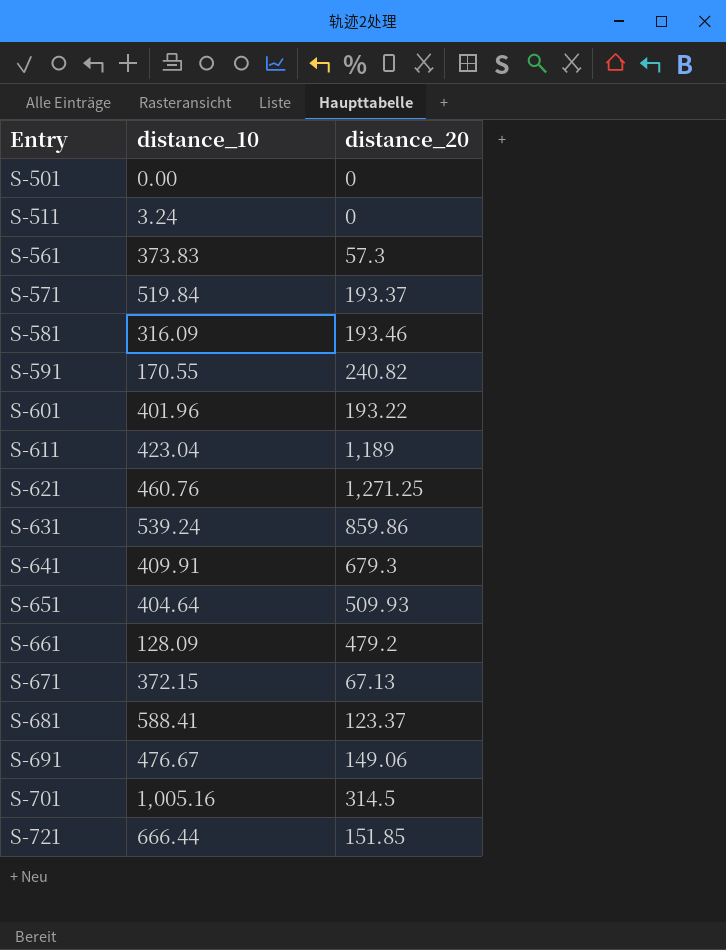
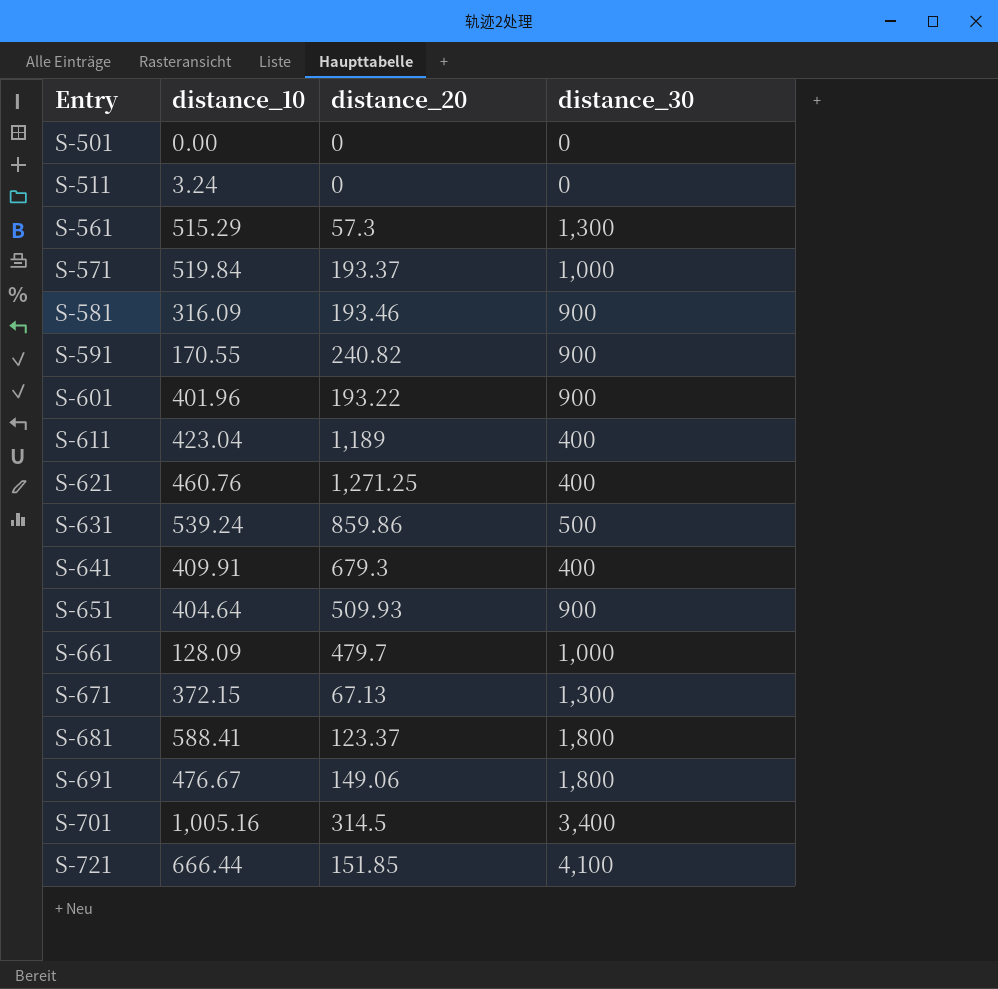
column distance_30 | position: none -> 4
S-561 | distance_10: 373.83 -> 515.29
S-661 | distance_20: 479.2 -> 479.7

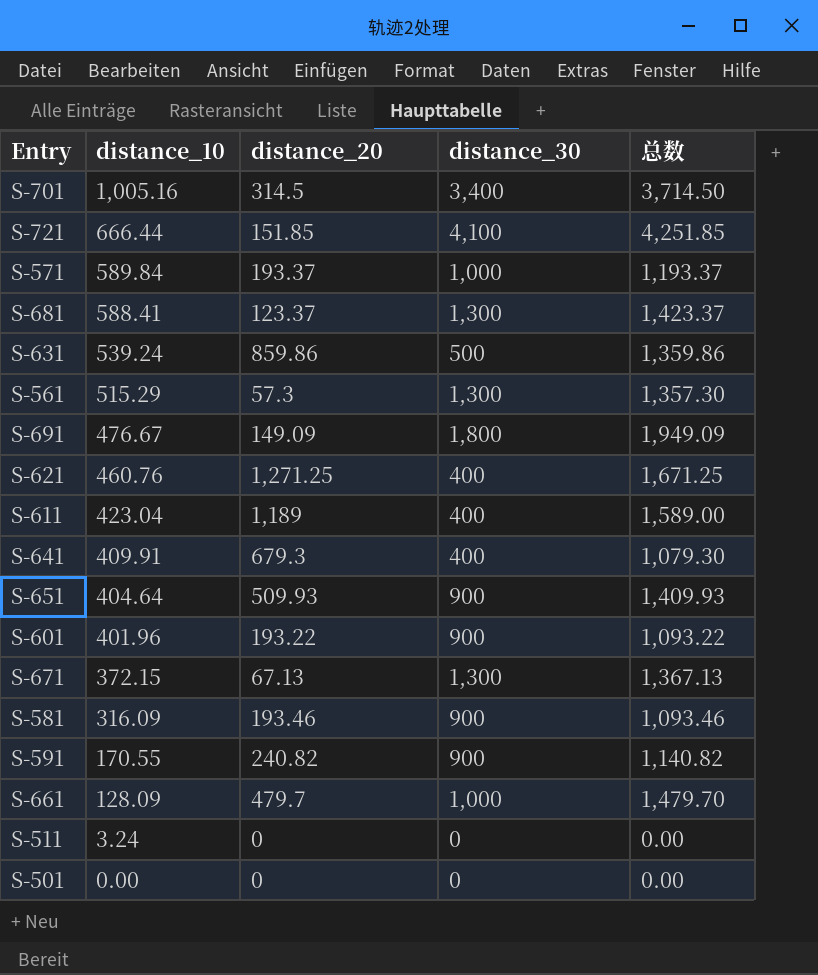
row order: Entry ascending -> distance_10 descending
column 总数 | formula: none -> [distance_20] + [distance_30]
S-571 | distance_10: 519.84 -> 589.84
S-681 | distance_30: 1,800 -> 1,300
S-691 | distance_20: 149.06 -> 149.09

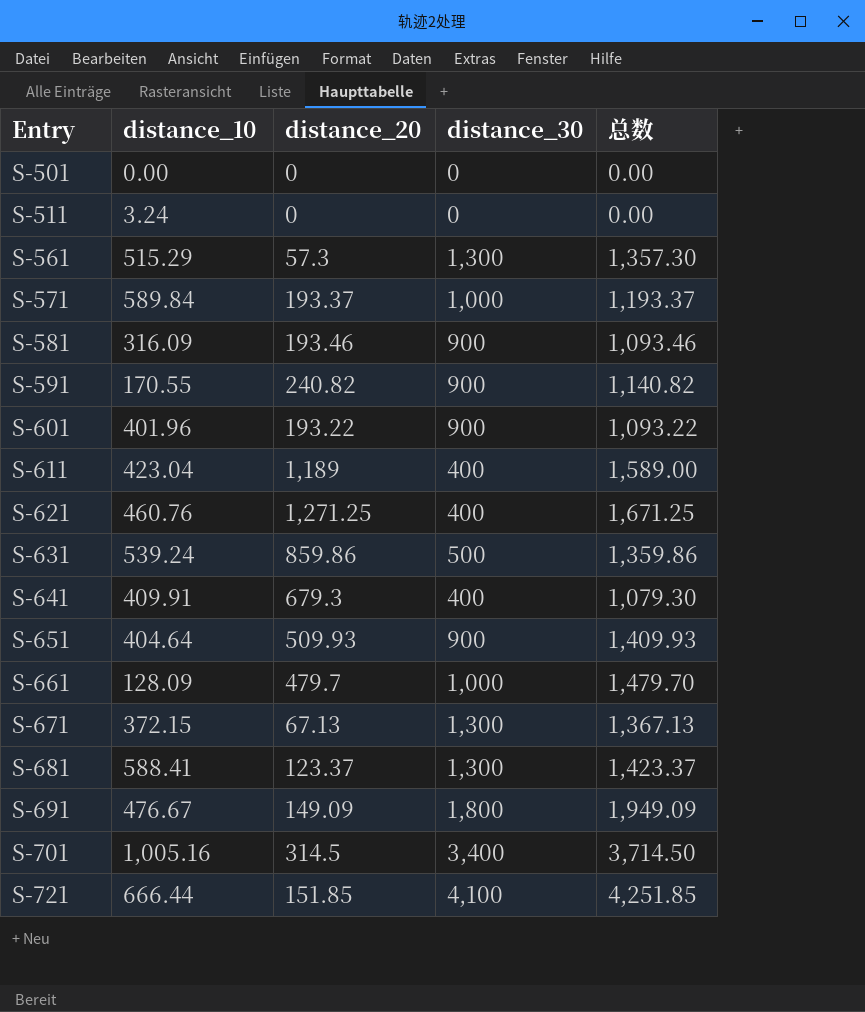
row order: distance_10 descending -> Entry ascending

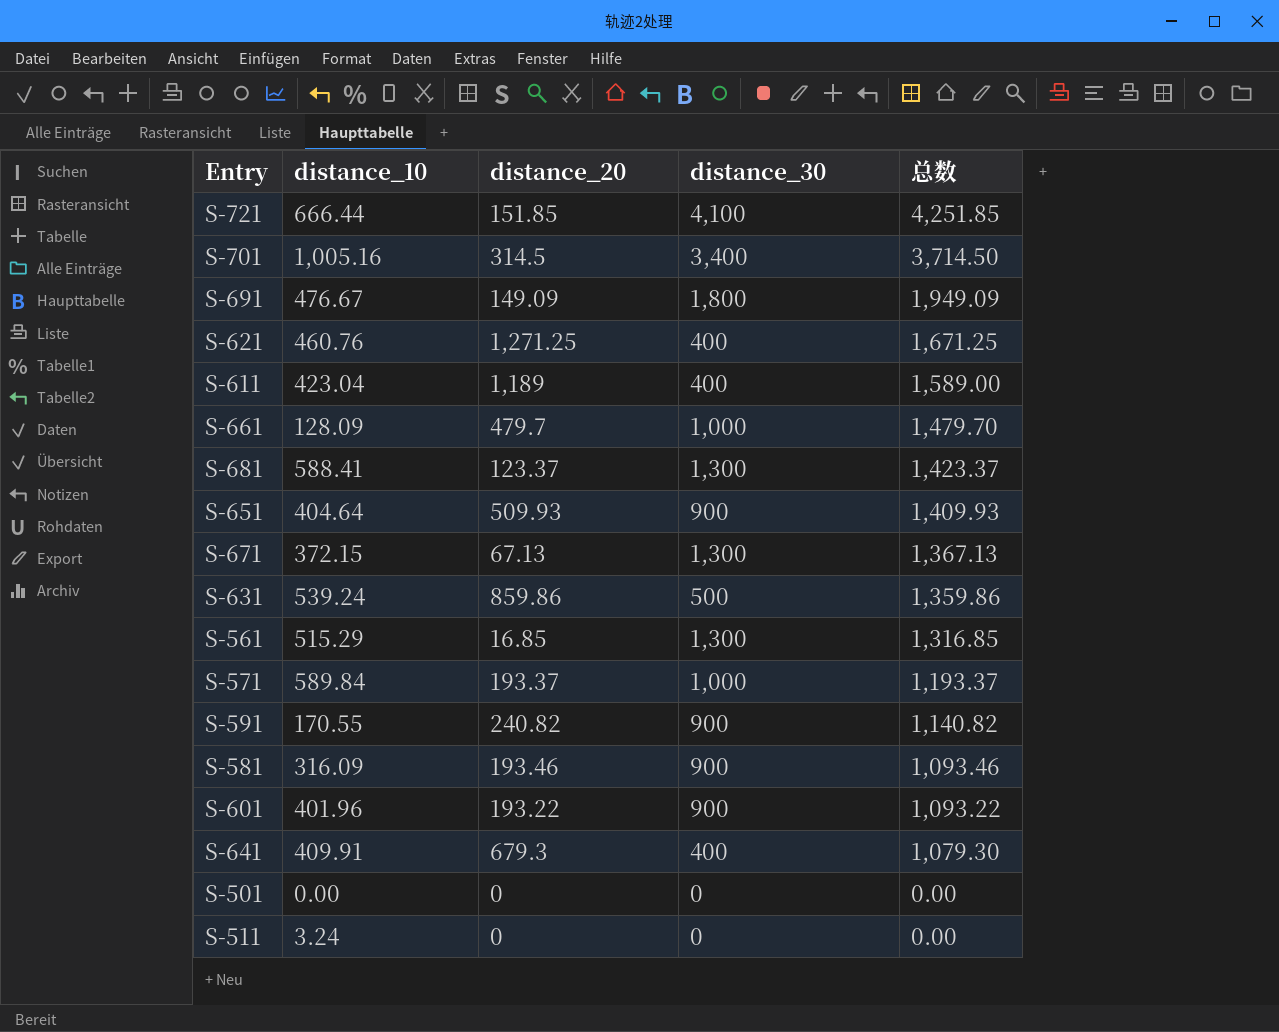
row order: Entry ascending -> 总数 descending
S-561 | distance_20: 57.3 -> 16.85
S-561 | 总数: 1,357.30 -> 1,316.85

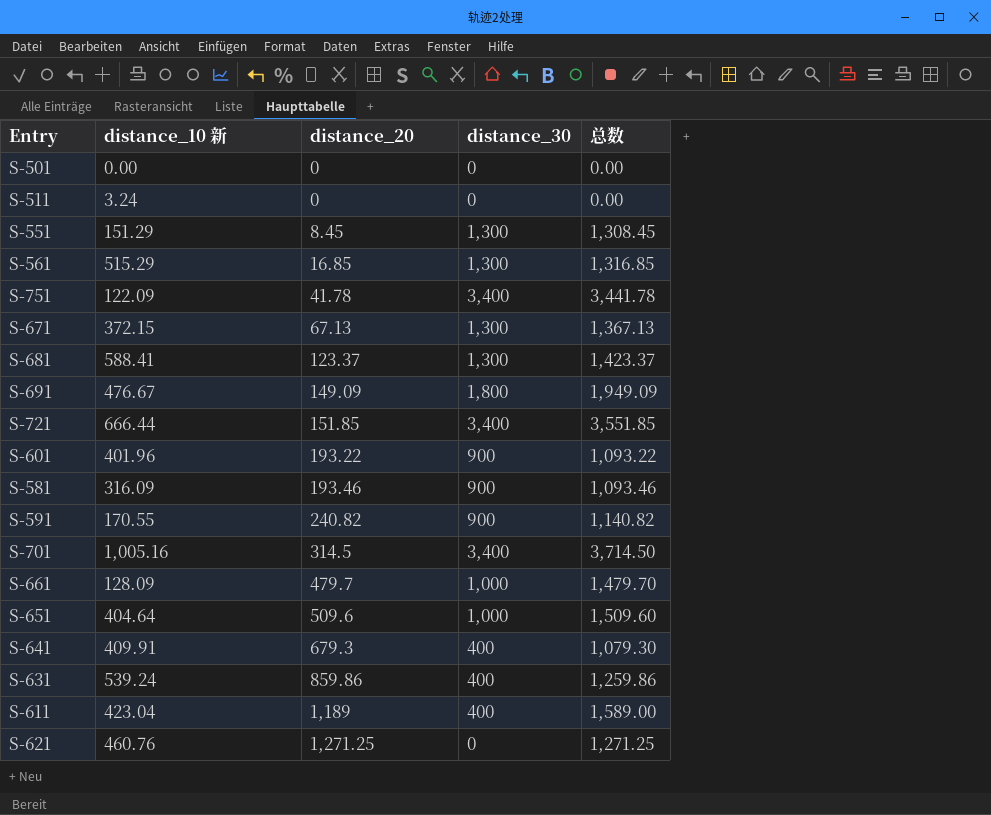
row order: 总数 descending -> distance_20 ascending
column name: distance_10 -> distance_10 新
row S-571: 589.84 | 193.37 | 1,000 | 1,193.37 -> none
row S-551: none -> 151.29 | 8.45 | 1,300 | 1,308.45
row S-751: none -> 122.09 | 41.78 | 3,400 | 3,441.78
S-721 | distance_30: 4,100 -> 3,400
S-721 | 总数: 4,251.85 -> 3,551.85
S-651 | distance_20: 509.93 -> 509.6
S-651 | distance_30: 900 -> 1,000
S-651 | 总数: 1,409.93 -> 1,509.60
S-631 | distance_30: 500 -> 400
S-631 | 总数: 1,359.86 -> 1,259.86
S-621 | distance_30: 400 -> 0
S-621 | 总数: 1,671.25 -> 1,271.25

